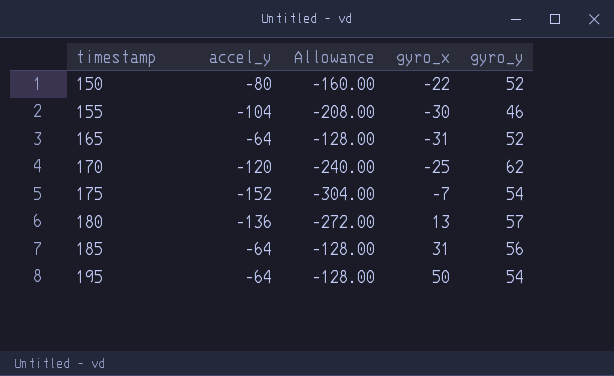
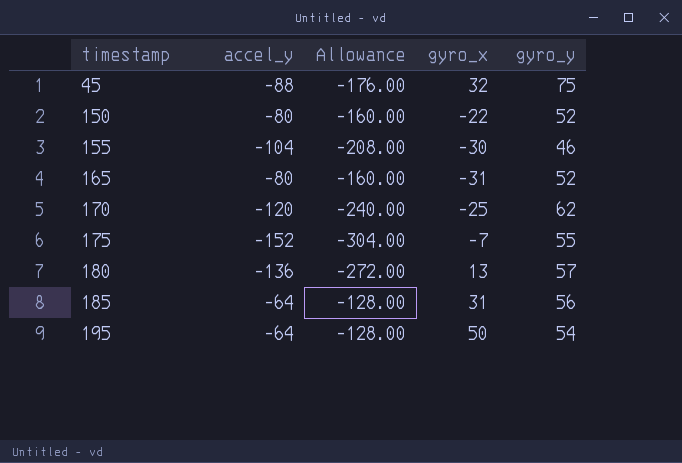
row 45: none -> -88 | -176.00 | 32 | 75
165 | accel_y: -64 -> -80
165 | Allowance: -128.00 -> -160.00
175 | gyro_y: 54 -> 55

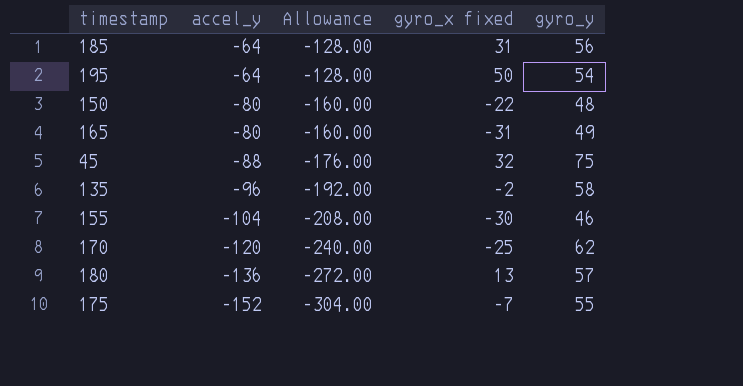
row order: timestamp ascending -> accel_y descending
column name: gyro_x -> gyro_x fixed
150 | gyro_y: 52 -> 48
165 | gyro_y: 52 -> 49
row 135: none -> -96 | -192.00 | -2 | 58

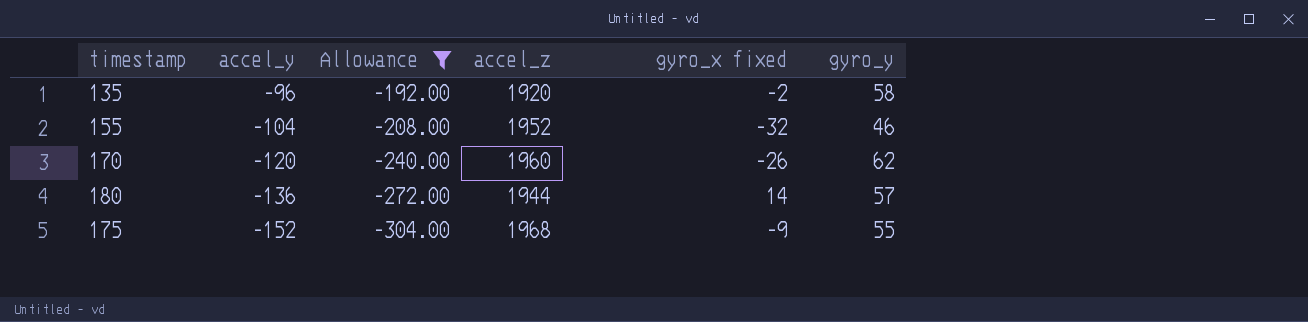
filter: none -> Allowance <= -192.00
column accel_z | position: none -> 4
155 | gyro_x fixed: -30 -> -32
170 | gyro_x fixed: -25 -> -26
180 | gyro_x fixed: 13 -> 14
175 | gyro_x fixed: -7 -> -9

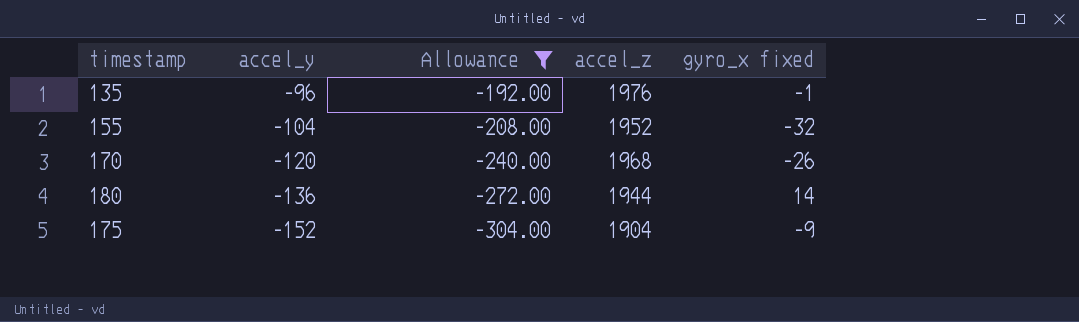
column gyro_y | position: 6 -> none
135 | accel_z: 1920 -> 1976
135 | gyro_x fixed: -2 -> -1
170 | accel_z: 1960 -> 1968
175 | accel_z: 1968 -> 1904

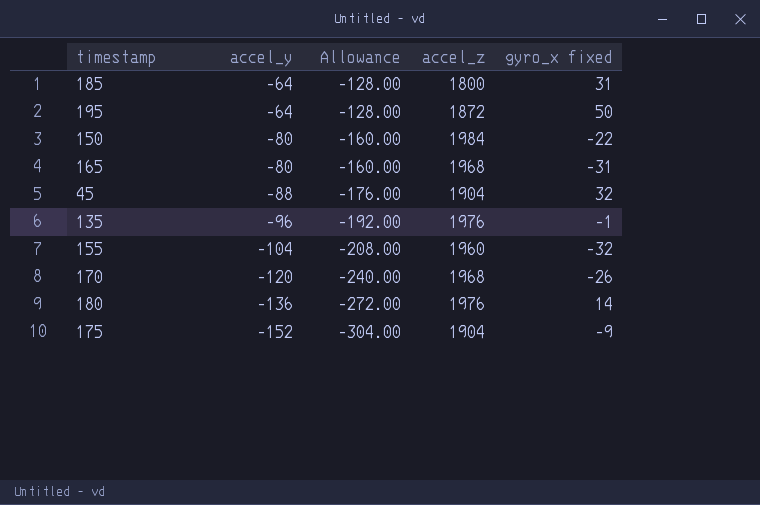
filter: Allowance <= -192.00 -> none
155 | accel_z: 1952 -> 1960
180 | accel_z: 1944 -> 1976

